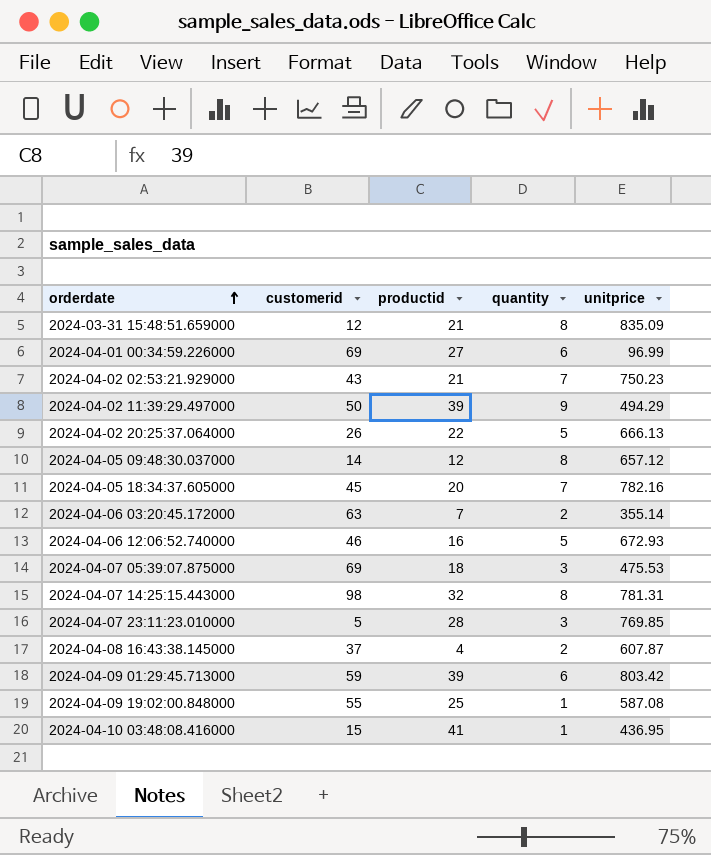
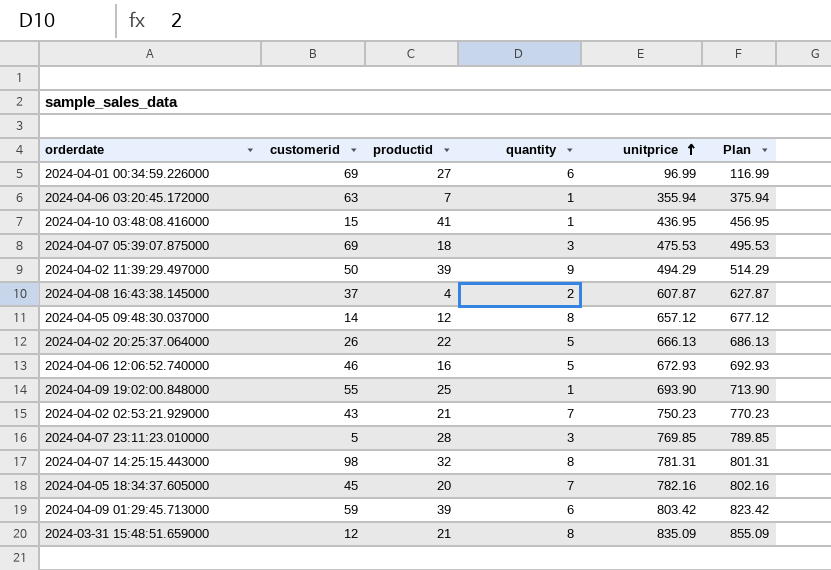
row order: orderdate ascending -> unitprice ascending
column Plan | formula: none -> [unitprice] + 20
2024-04-06 03:20:45.172000 | quantity: 2 -> 1
2024-04-06 03:20:45.172000 | unitprice: 355.14 -> 355.94
2024-04-09 19:02:00.848000 | unitprice: 587.08 -> 693.90

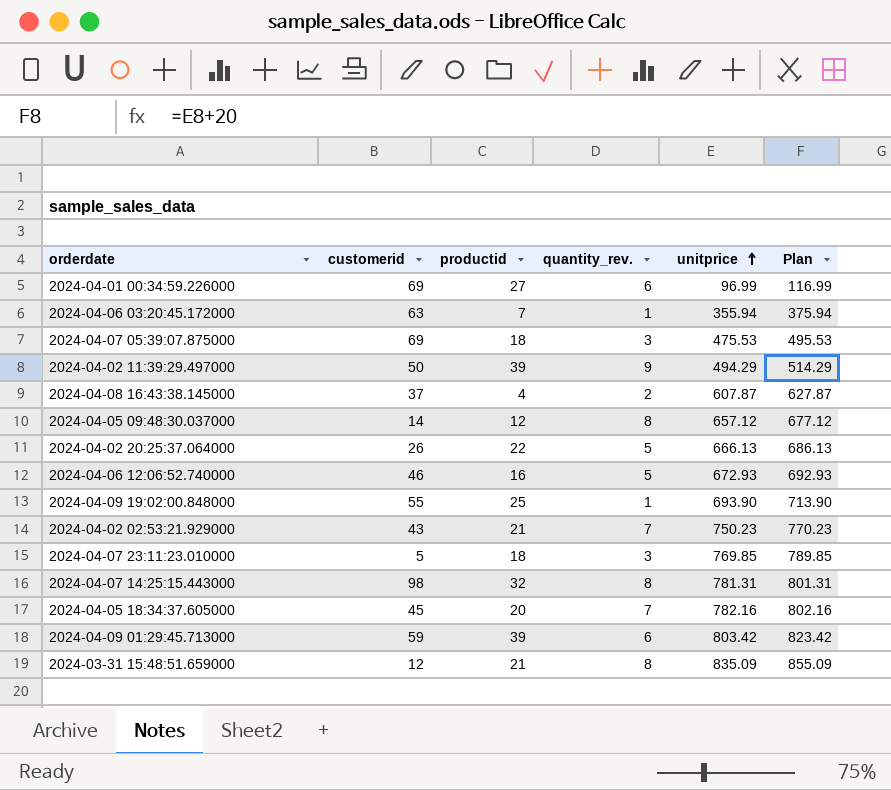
column name: quantity -> quantity_rev.
row 2024-04-10 03:48:08.416000: 15 | 41 | 1 | 436.95 | 456.95 -> none
2024-04-07 23:11:23.010000 | productid: 28 -> 18

